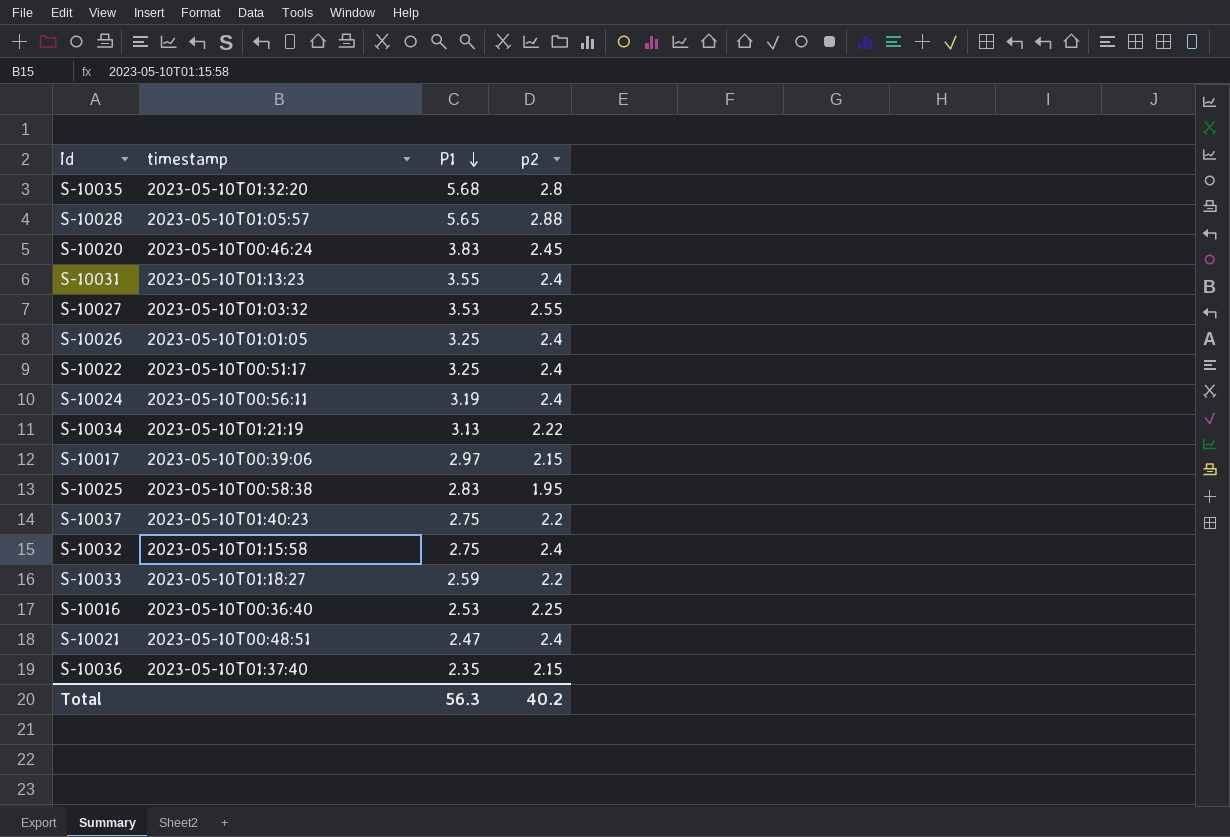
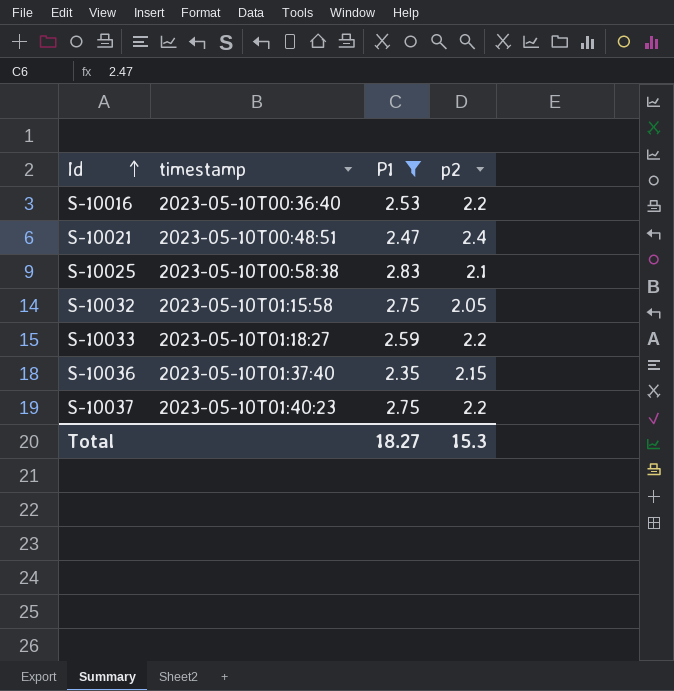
filter: none -> P1 <= 2.83
row order: P1 descending -> Id ascending
S-10016 | p2: 2.25 -> 2.2
S-10025 | p2: 1.95 -> 2.1
S-10032 | p2: 2.4 -> 2.05
Total | P1: 56.3 -> 18.27
Total | p2: 40.2 -> 15.3

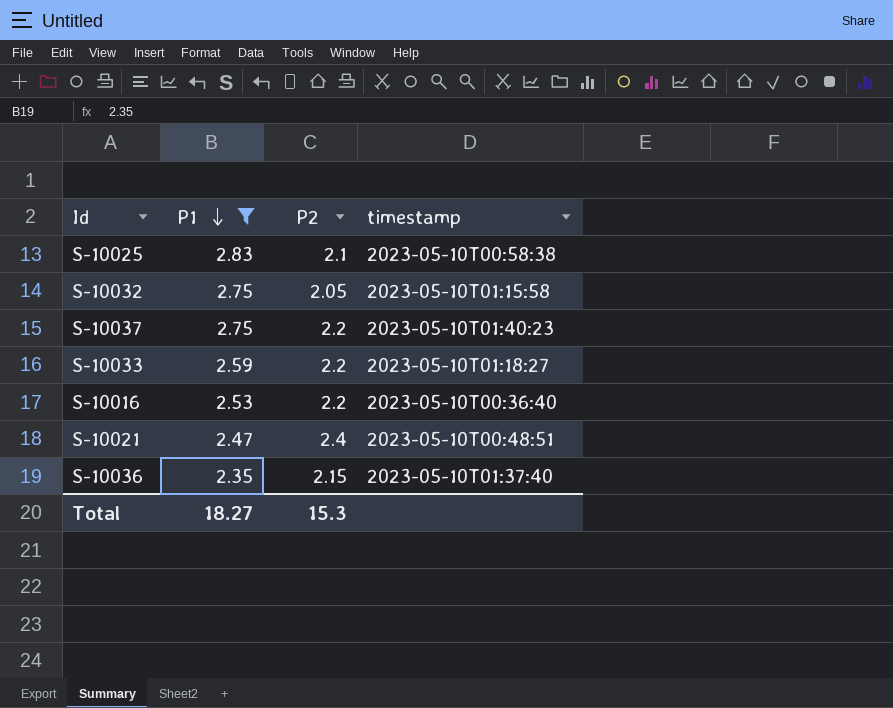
row order: Id ascending -> P1 descending
column name: p2 -> P2
column timestamp | position: 2 -> 4

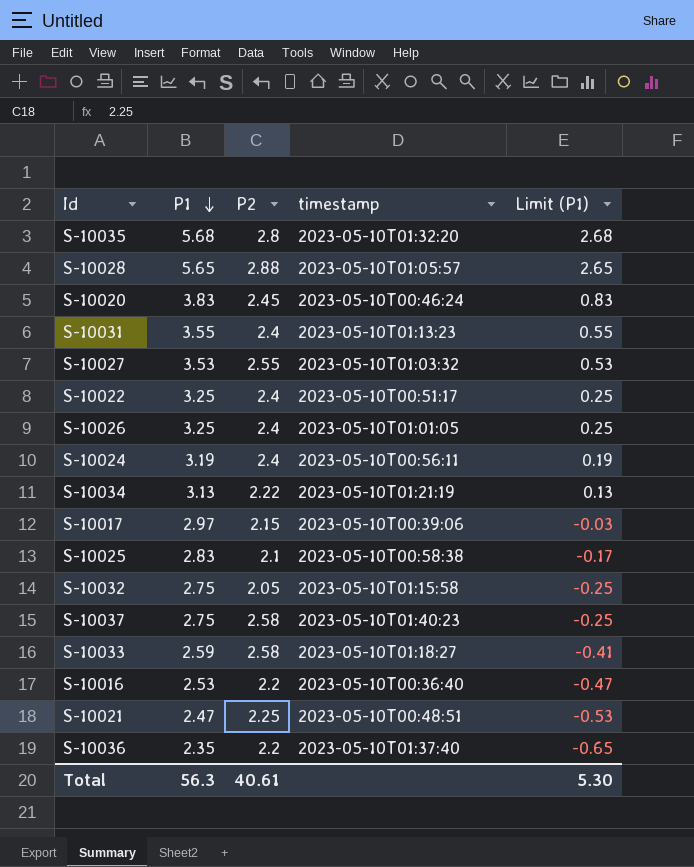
filter: P1 <= 2.83 -> none
column Limit (P1) | formula: none -> [P1] - 3
S-10037 | P2: 2.2 -> 2.58
S-10033 | P2: 2.2 -> 2.58
S-10021 | P2: 2.4 -> 2.25
S-10036 | P2: 2.15 -> 2.2
Total | P1: 18.27 -> 56.3
Total | P2: 15.3 -> 40.61

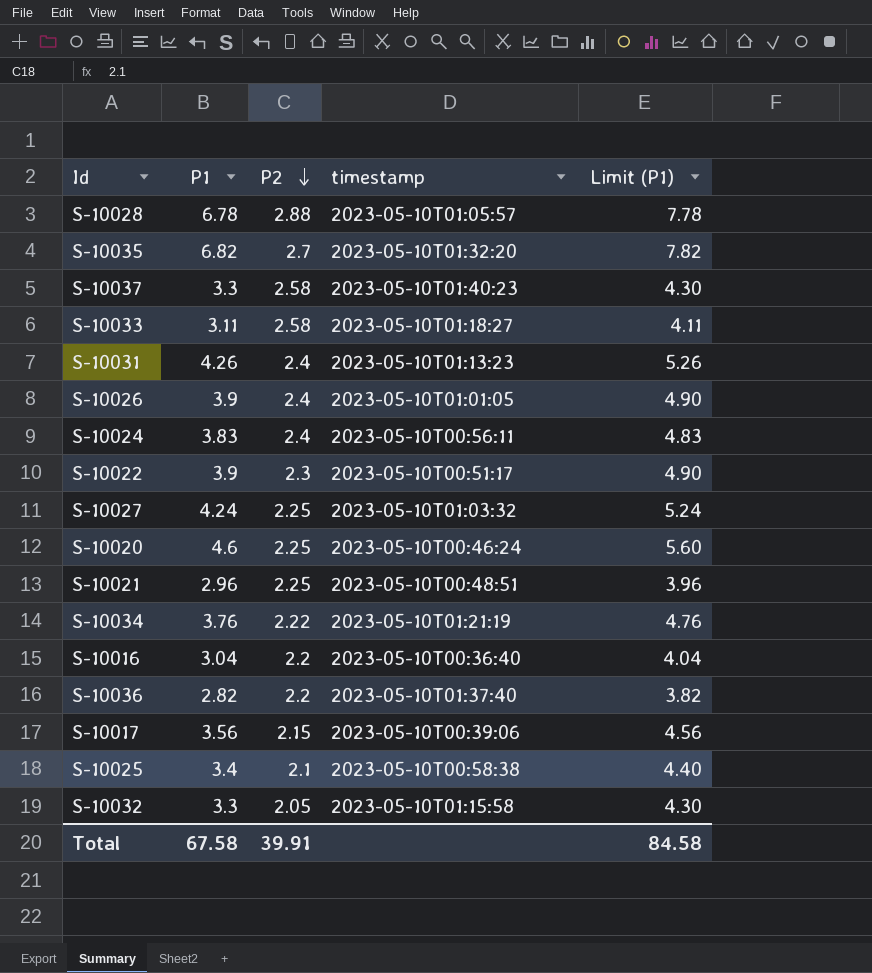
row order: P1 descending -> P2 descending
column Limit (P1) | formula: [P1] - 3 -> [P1] + 1
S-10028 | P1: 5.65 -> 6.78
S-10035 | P1: 5.68 -> 6.82
S-10035 | P2: 2.8 -> 2.7
S-10037 | P1: 2.75 -> 3.3
S-10033 | P1: 2.59 -> 3.11
S-10031 | P1: 3.55 -> 4.26
S-10026 | P1: 3.25 -> 3.9
S-10024 | P1: 3.19 -> 3.83
S-10022 | P1: 3.25 -> 3.9
S-10022 | P2: 2.4 -> 2.3
S-10027 | P1: 3.53 -> 4.24
S-10027 | P2: 2.55 -> 2.25
S-10020 | P1: 3.83 -> 4.6
S-10020 | P2: 2.45 -> 2.25
S-10021 | P1: 2.47 -> 2.96
S-10034 | P1: 3.13 -> 3.76
S-10016 | P1: 2.53 -> 3.04
S-10036 | P1: 2.35 -> 2.82
S-10017 | P1: 2.97 -> 3.56
S-10025 | P1: 2.83 -> 3.4
S-10032 | P1: 2.75 -> 3.3
Total | P1: 56.3 -> 67.58
Total | P2: 40.61 -> 39.91
Total | Limit (P1): 5.30 -> 84.58

